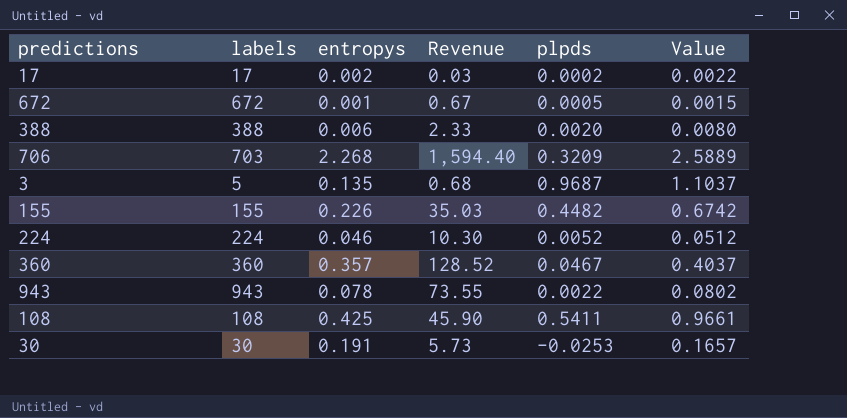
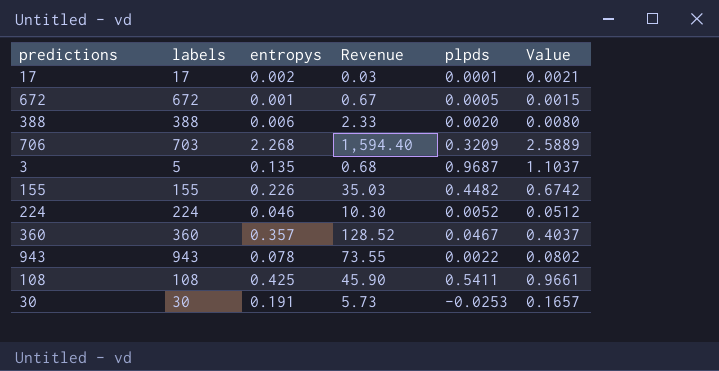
17 | plpds: 0.0002 -> 0.0001
17 | Value: 0.0022 -> 0.0021

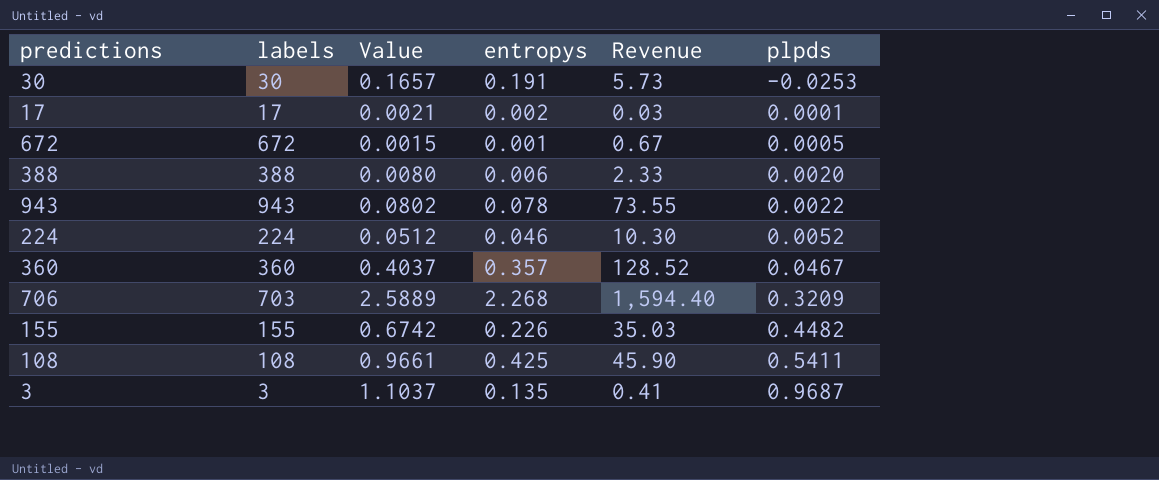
row order: none -> plpds ascending
column Value | position: 6 -> 3
3 | labels: 5 -> 3
3 | Revenue: 0.68 -> 0.41

